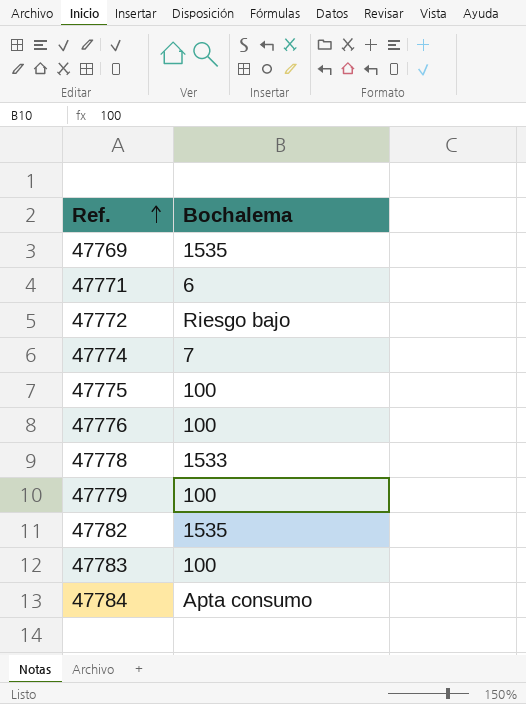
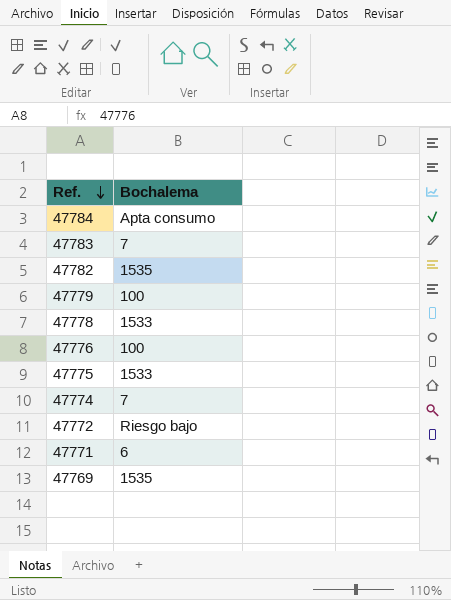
row order: Ref. ascending -> Ref. descending
47783 | Bochalema: 100 -> 7
47775 | Bochalema: 100 -> 1533

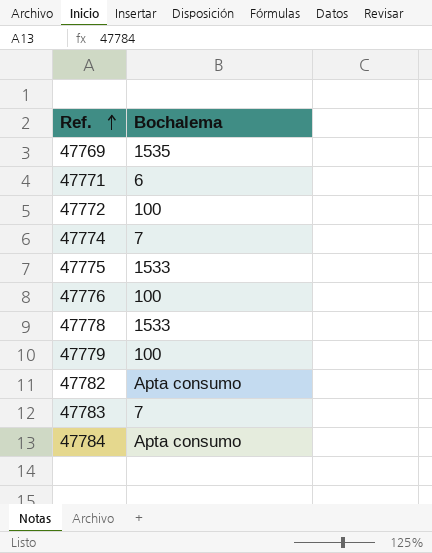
row order: Ref. descending -> Ref. ascending
47772 | Bochalema: Riesgo bajo -> 100
47782 | Bochalema: 1535 -> Apta consumo

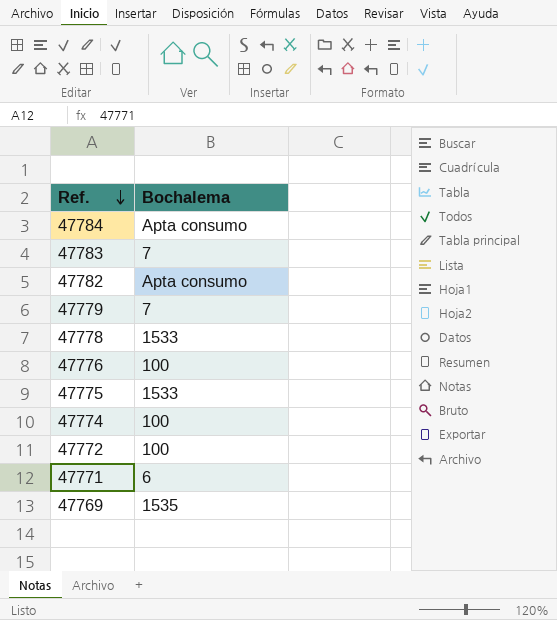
row order: Ref. ascending -> Ref. descending
47779 | Bochalema: 100 -> 7
47774 | Bochalema: 7 -> 100

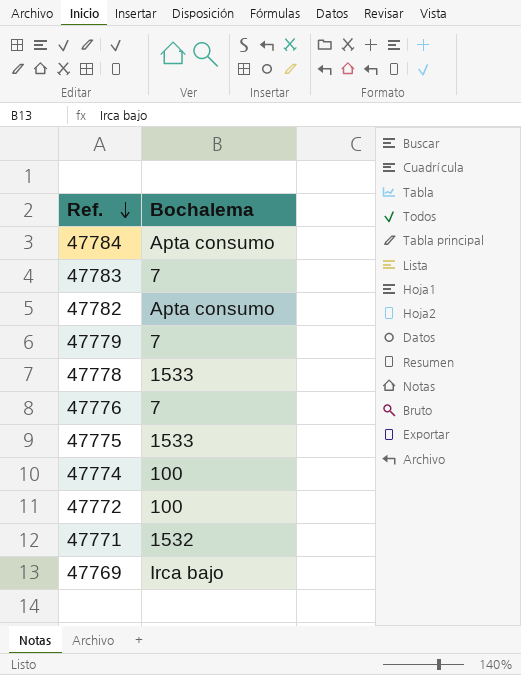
47776 | Bochalema: 100 -> 7
47771 | Bochalema: 6 -> 1532
47769 | Bochalema: 1535 -> Irca bajo

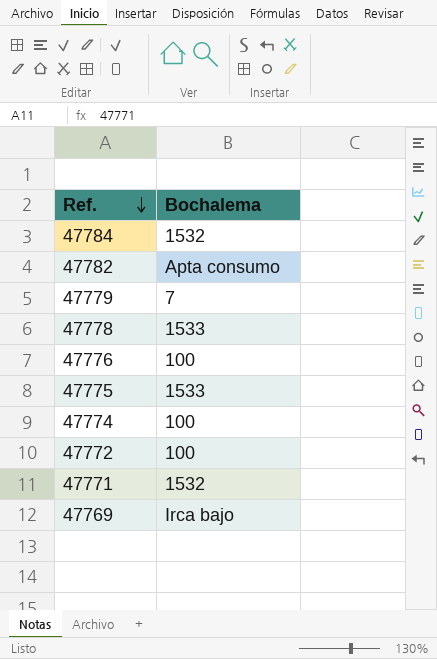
row 47783: 7 -> none
47784 | Bochalema: Apta consumo -> 1532
47776 | Bochalema: 7 -> 100

